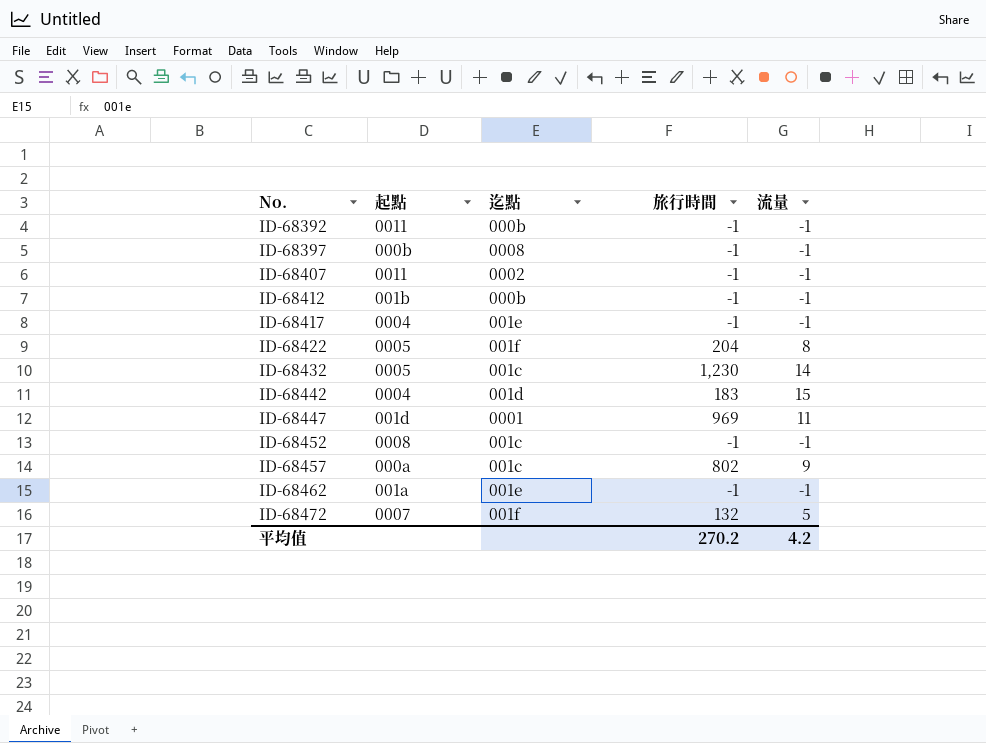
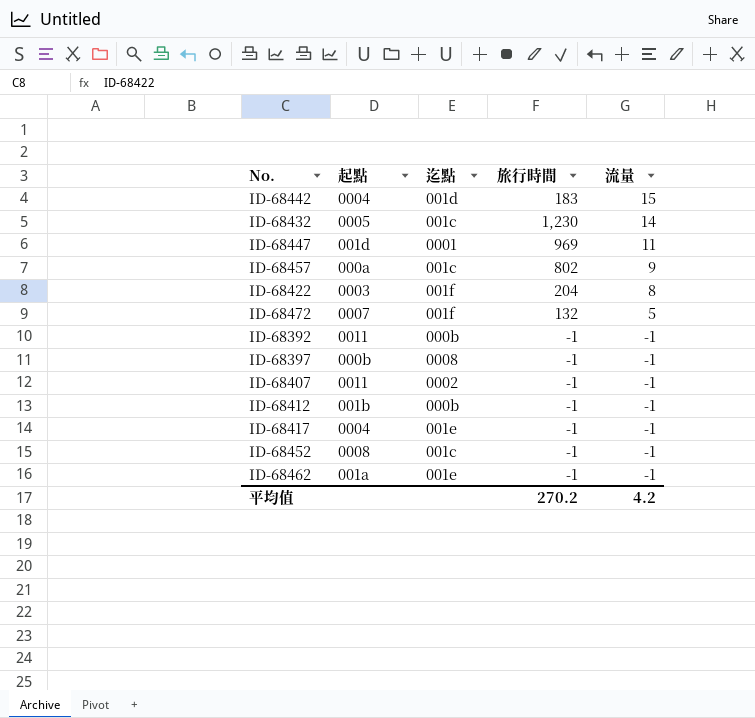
row order: No. ascending -> 流量 descending
ID-68422 | 起點: 0005 -> 0003

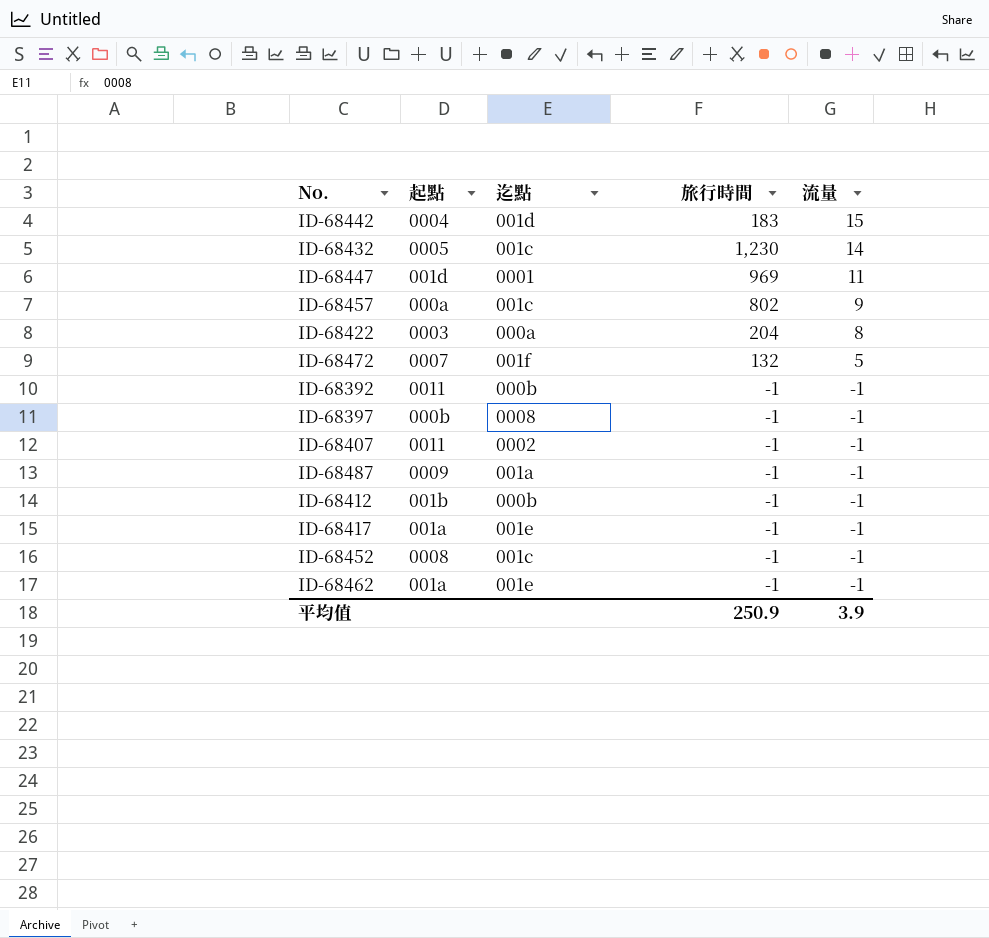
ID-68422 | 迄點: 001f -> 000a
row ID-68487: none -> 0009 | 001a | -1 | -1
ID-68417 | 起點: 0004 -> 001a
平均值 | 旅行時間: 270.2 -> 250.9
平均值 | 流量: 4.2 -> 3.9

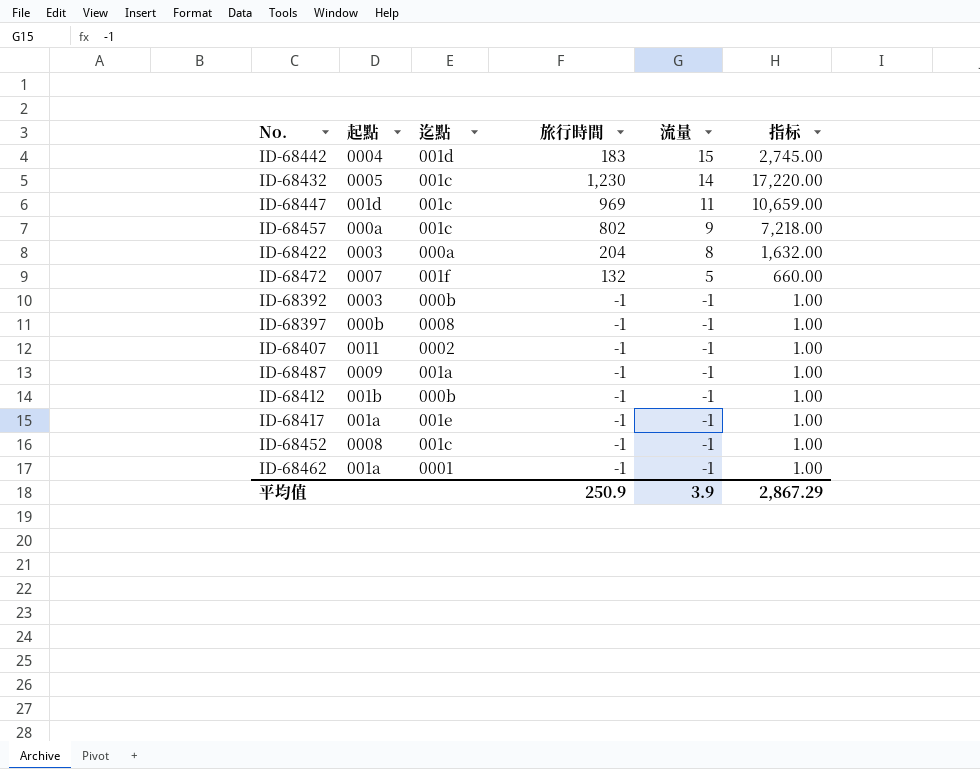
column 指标 | formula: none -> [旅行時間] * [流量]
ID-68447 | 迄點: 0001 -> 001c
ID-68392 | 起點: 0011 -> 0003
ID-68462 | 迄點: 001e -> 0001

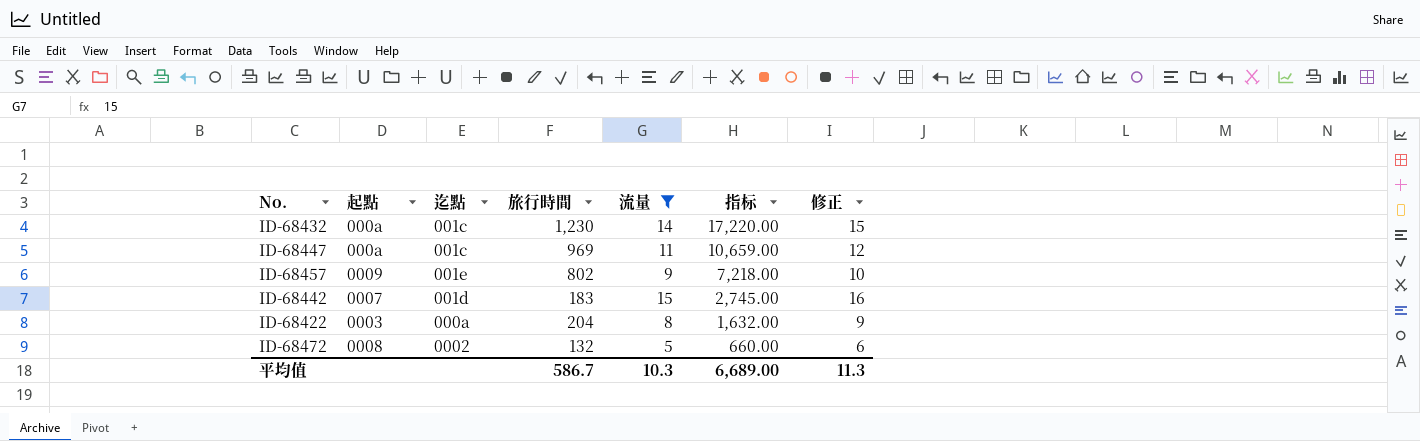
filter: none -> 流量 != -1
row order: 流量 descending -> 指标 descending
column 修正 | formula: none -> [流量] + 1
ID-68432 | 起點: 0005 -> 000a
ID-68447 | 起點: 001d -> 000a
ID-68457 | 起點: 000a -> 0009
ID-68457 | 迄點: 001c -> 001e
ID-68442 | 起點: 0004 -> 0007
ID-68472 | 起點: 0007 -> 0008
ID-68472 | 迄點: 001f -> 0002
平均值 | 旅行時間: 250.9 -> 586.7
平均值 | 流量: 3.9 -> 10.3
平均值 | 指标: 2,867.29 -> 6,689.00

